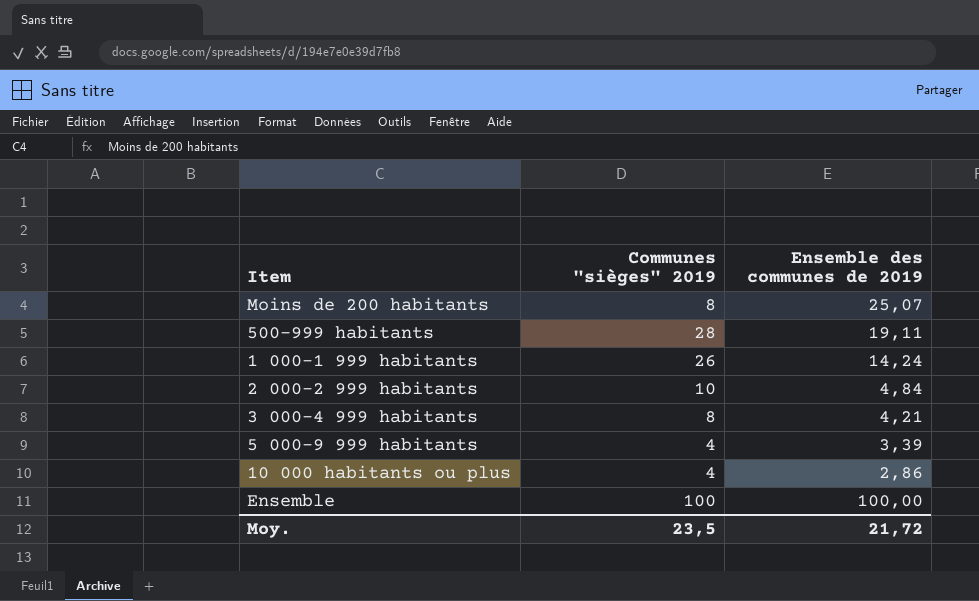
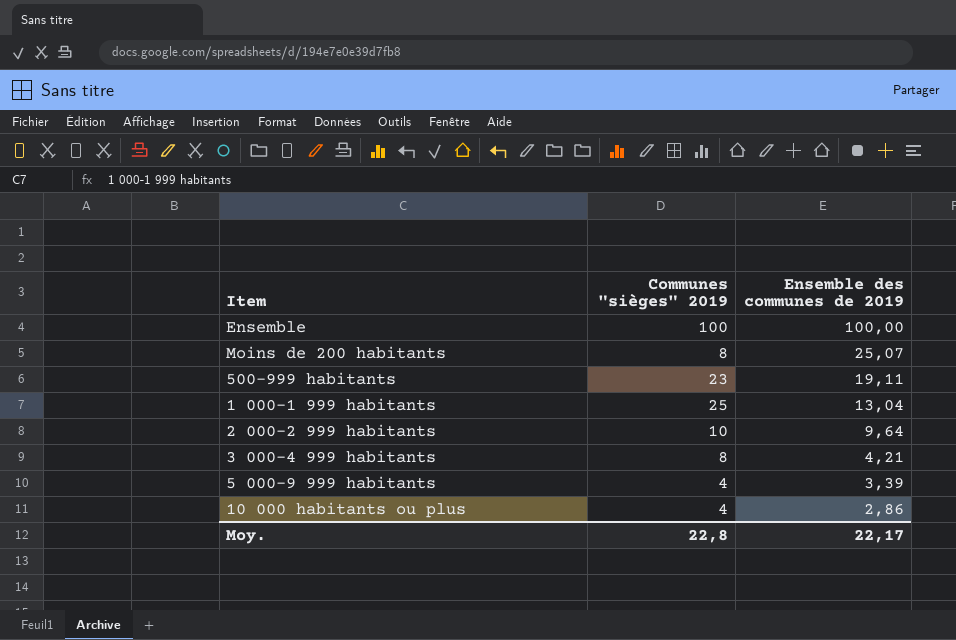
row order: none -> Ensemble des communes de 2019 descending
500-999 habitants | Communes "sièges" 2019: 28 -> 23
1 000-1 999 habitants | Communes "sièges" 2019: 26 -> 25
1 000-1 999 habitants | Ensemble des communes de 2019: 14,24 -> 13,04
2 000-2 999 habitants | Ensemble des communes de 2019: 4,84 -> 9,64
Moy. | Communes "sièges" 2019: 23,5 -> 22,8
Moy. | Ensemble des communes de 2019: 21,72 -> 22,17

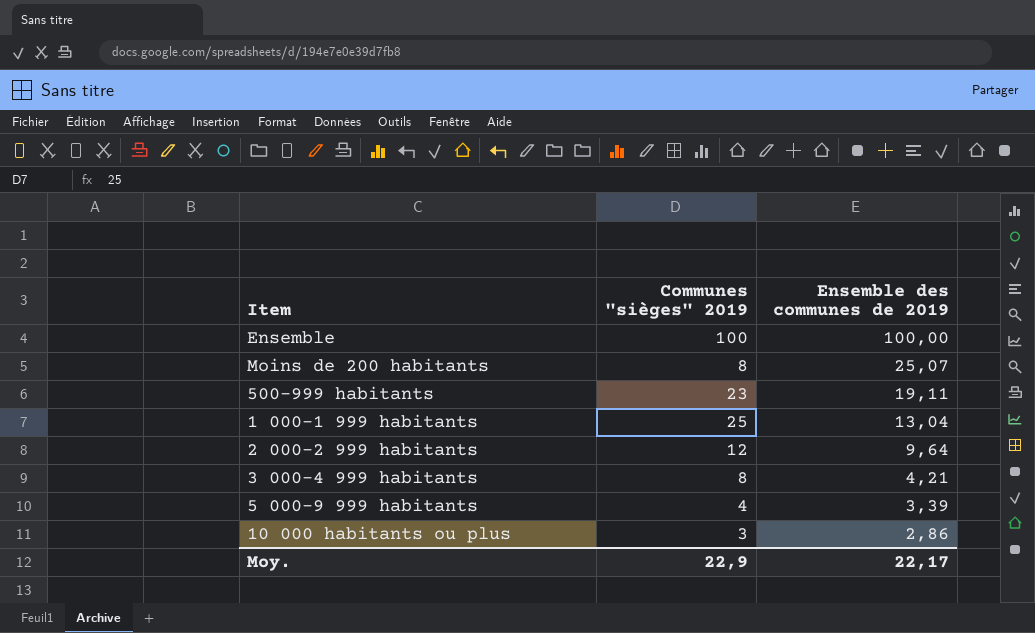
2 000-2 999 habitants | Communes "sièges" 2019: 10 -> 12
10 000 habitants ou plus | Communes "sièges" 2019: 4 -> 3
Moy. | Communes "sièges" 2019: 22,8 -> 22,9

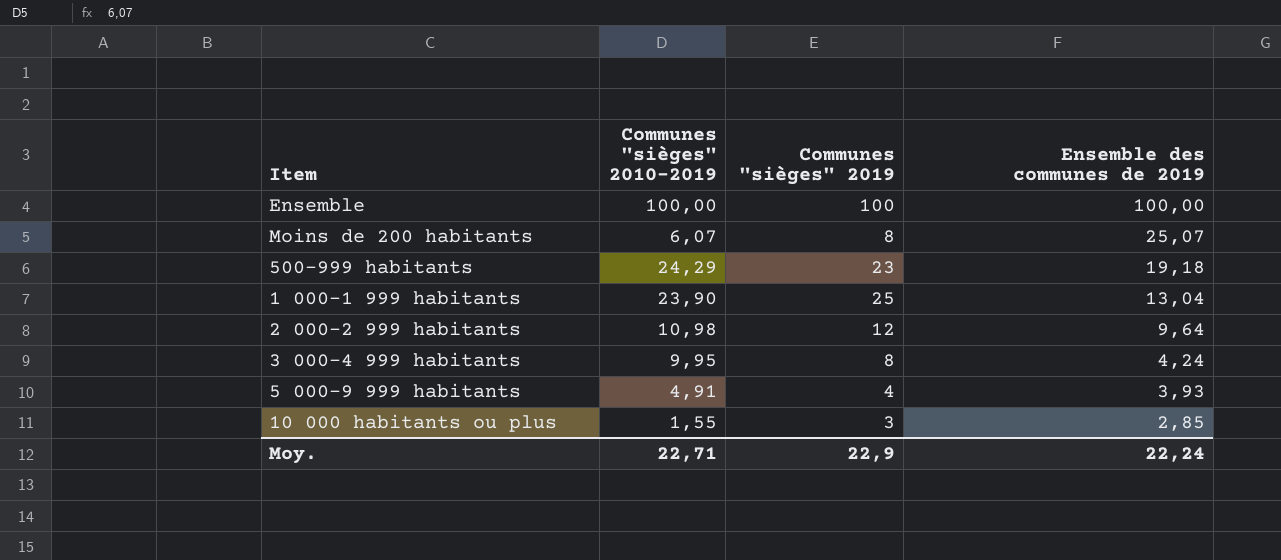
column Communes "sièges" 2010-2019 | position: none -> 2
500-999 habitants | Ensemble des communes de 2019: 19,11 -> 19,18
3 000-4 999 habitants | Ensemble des communes de 2019: 4,21 -> 4,24
5 000-9 999 habitants | Ensemble des communes de 2019: 3,39 -> 3,93
10 000 habitants ou plus | Ensemble des communes de 2019: 2,86 -> 2,85
Moy. | Ensemble des communes de 2019: 22,17 -> 22,24

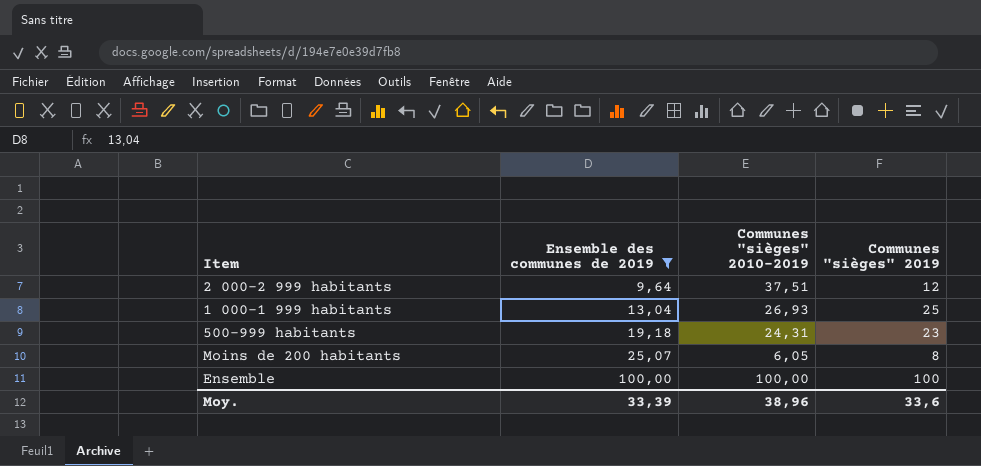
filter: none -> Ensemble des communes de 2019 >= 9,64
row order: Ensemble des communes de 2019 descending -> Ensemble des communes de 2019 ascending
column Ensemble des communes de 2019 | position: 4 -> 2
2 000-2 999 habitants | Communes "sièges" 2010-2019: 10,98 -> 37,51
1 000-1 999 habitants | Communes "sièges" 2010-2019: 23,90 -> 26,93
500-999 habitants | Communes "sièges" 2010-2019: 24,29 -> 24,31
Moins de 200 habitants | Communes "sièges" 2010-2019: 6,07 -> 6,05
Moy. | Ensemble des communes de 2019: 22,24 -> 33,39
Moy. | Communes "sièges" 2010-2019: 22,71 -> 38,96
Moy. | Communes "sièges" 2019: 22,9 -> 33,6

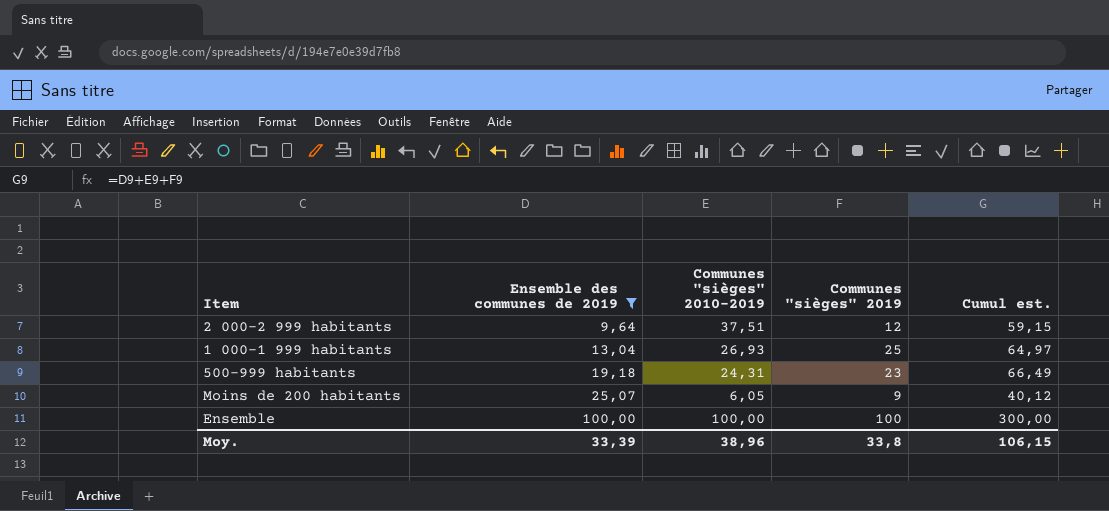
column Cumul est. | formula: none -> [Ensemble des communes de 2019] + [Communes "sièges" 2010-2019] + [Communes "sièges" 2019]
Moins de 200 habitants | Communes "sièges" 2019: 8 -> 9
Moy. | Communes "sièges" 2019: 33,6 -> 33,8

